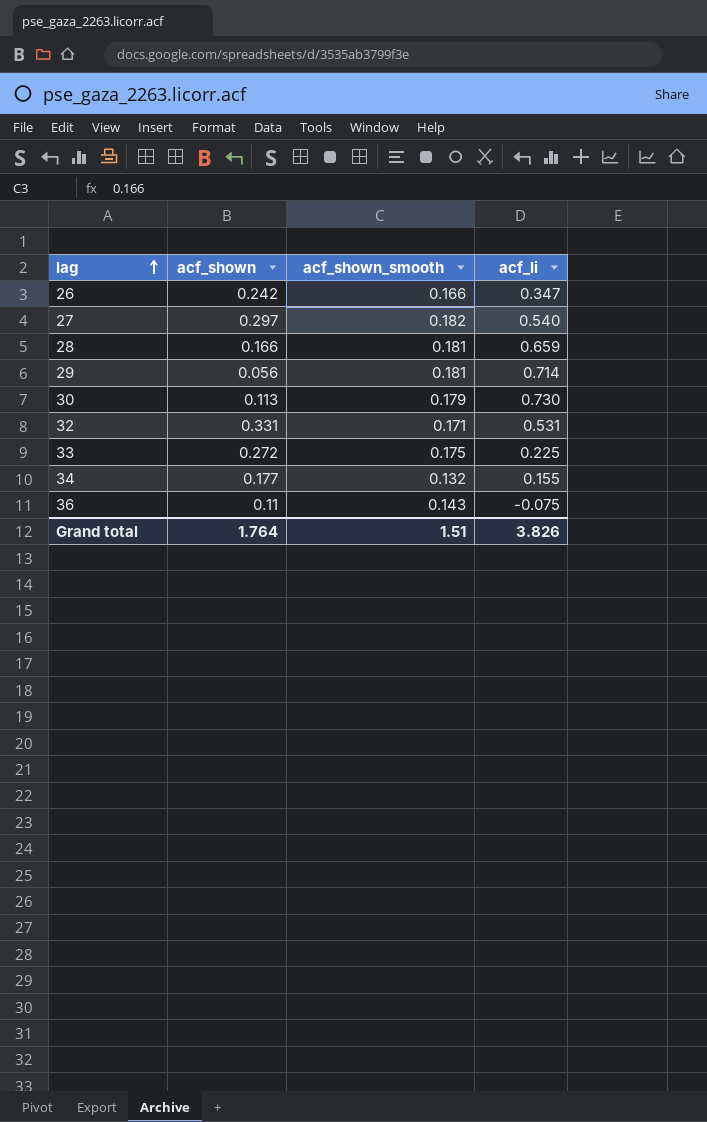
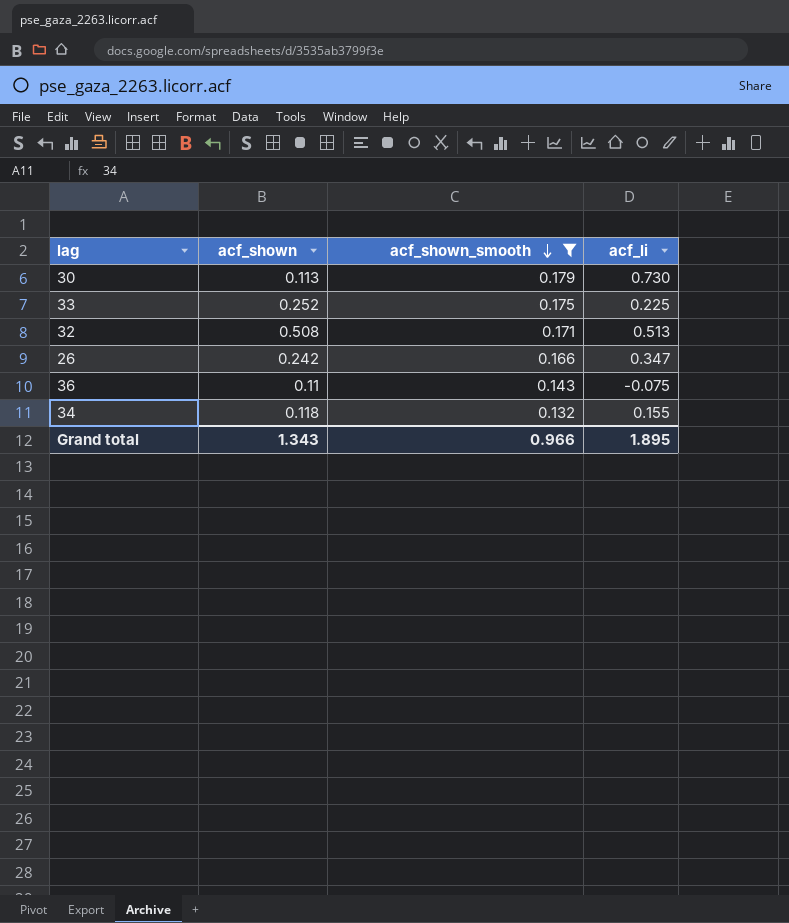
filter: none -> acf_shown_smooth <= 0.179
row order: lag ascending -> acf_shown_smooth descending
33 | acf_shown: 0.272 -> 0.252
32 | acf_shown: 0.331 -> 0.508
32 | acf_li: 0.531 -> 0.513
34 | acf_shown: 0.177 -> 0.118
Grand total | acf_shown: 1.764 -> 1.343
Grand total | acf_shown_smooth: 1.51 -> 0.966
Grand total | acf_li: 3.826 -> 1.895

